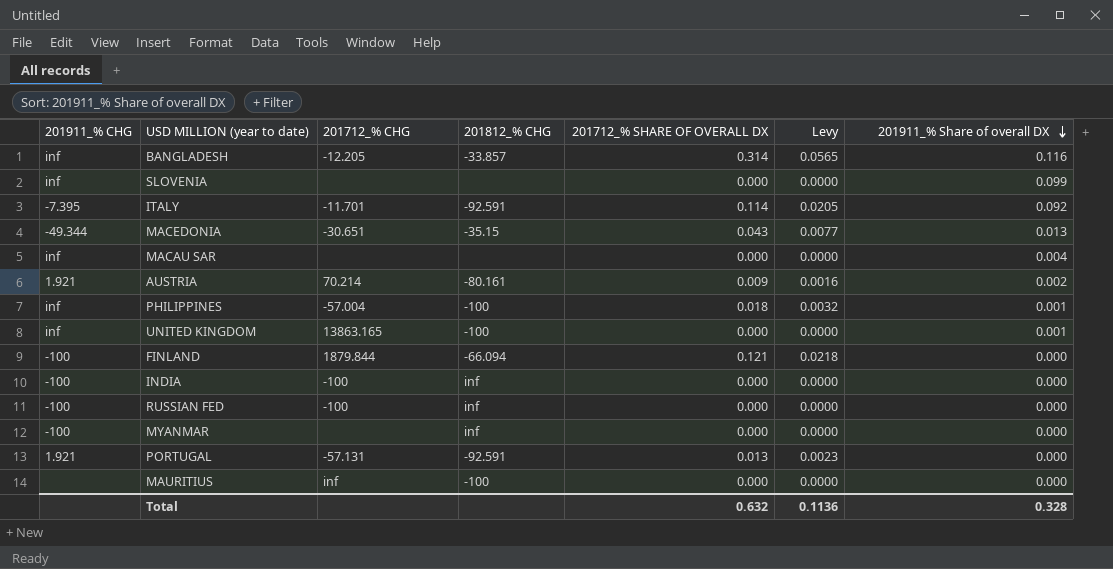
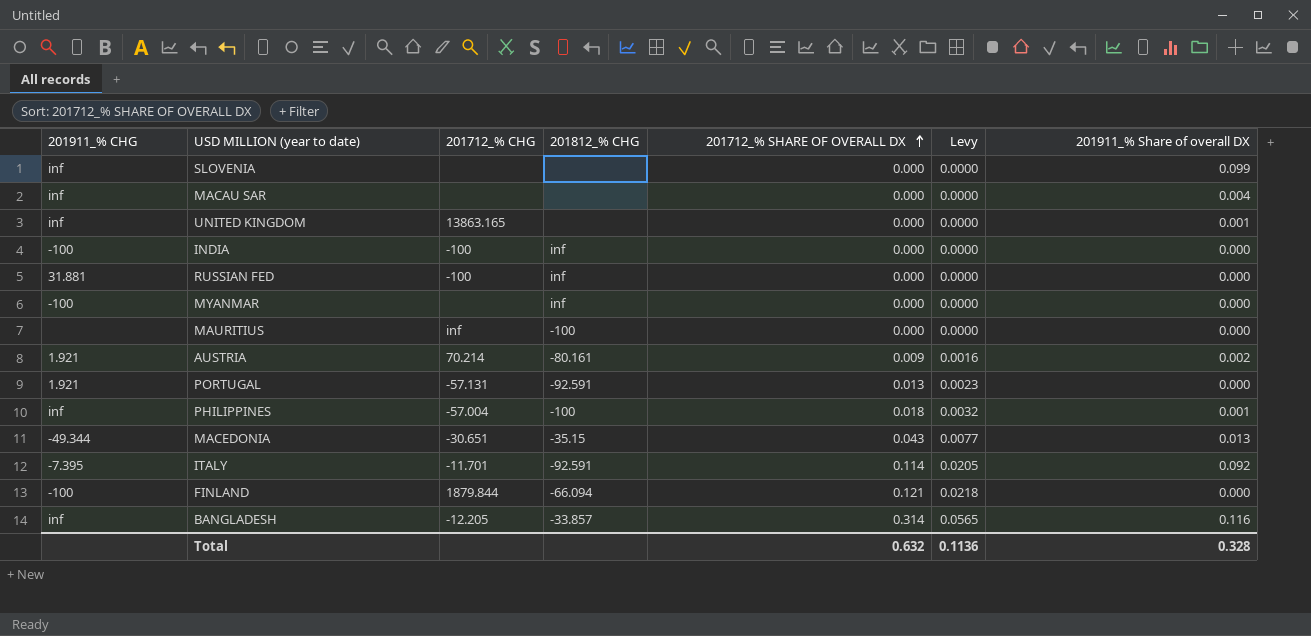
row order: 201911_% Share of overall DX descending -> 201712_% SHARE OF OVERALL DX ascending
UNITED KINGDOM | 201812_% CHG: -100 -> none
RUSSIAN FED | 201911_% CHG: -100 -> 31.881

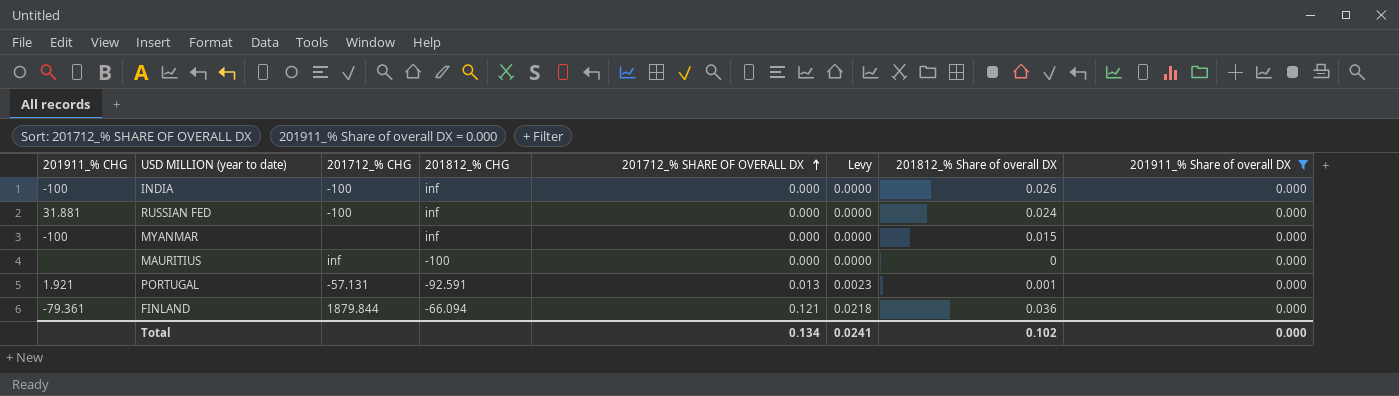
filter: none -> 201911_% Share of overall DX = 0.000
column 201812_% Share of overall DX | position: none -> 7
FINLAND | 201911_% CHG: -100 -> -79.361
Total | 201712_% SHARE OF OVERALL DX: 0.632 -> 0.134
Total | Levy: 0.1136 -> 0.0241
Total | 201911_% Share of overall DX: 0.328 -> 0.000

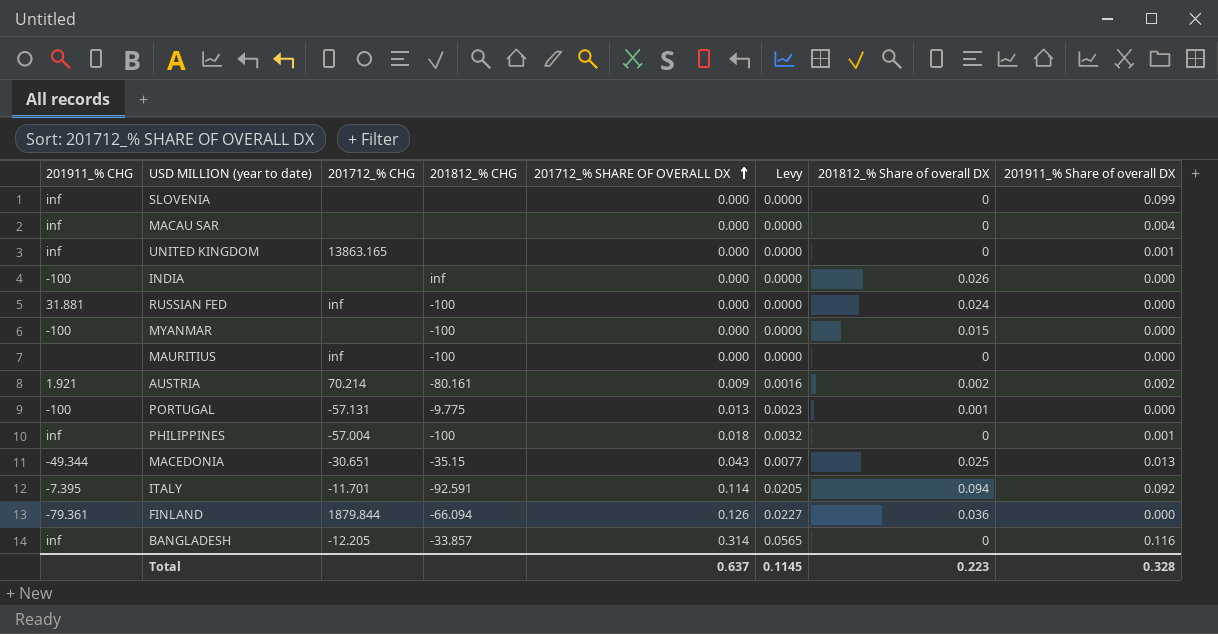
filter: 201911_% Share of overall DX = 0.000 -> none
INDIA | 201712_% CHG: -100 -> none
RUSSIAN FED | 201712_% CHG: -100 -> inf
RUSSIAN FED | 201812_% CHG: inf -> -100
MYANMAR | 201812_% CHG: inf -> -100
PORTUGAL | 201911_% CHG: 1.921 -> -100
PORTUGAL | 201812_% CHG: -92.591 -> -9.775
FINLAND | 201712_% SHARE OF OVERALL DX: 0.121 -> 0.126
FINLAND | Levy: 0.0218 -> 0.0227
Total | 201712_% SHARE OF OVERALL DX: 0.134 -> 0.637
Total | Levy: 0.0241 -> 0.1145
Total | 201812_% Share of overall DX: 0.102 -> 0.223
Total | 201911_% Share of overall DX: 0.000 -> 0.328

